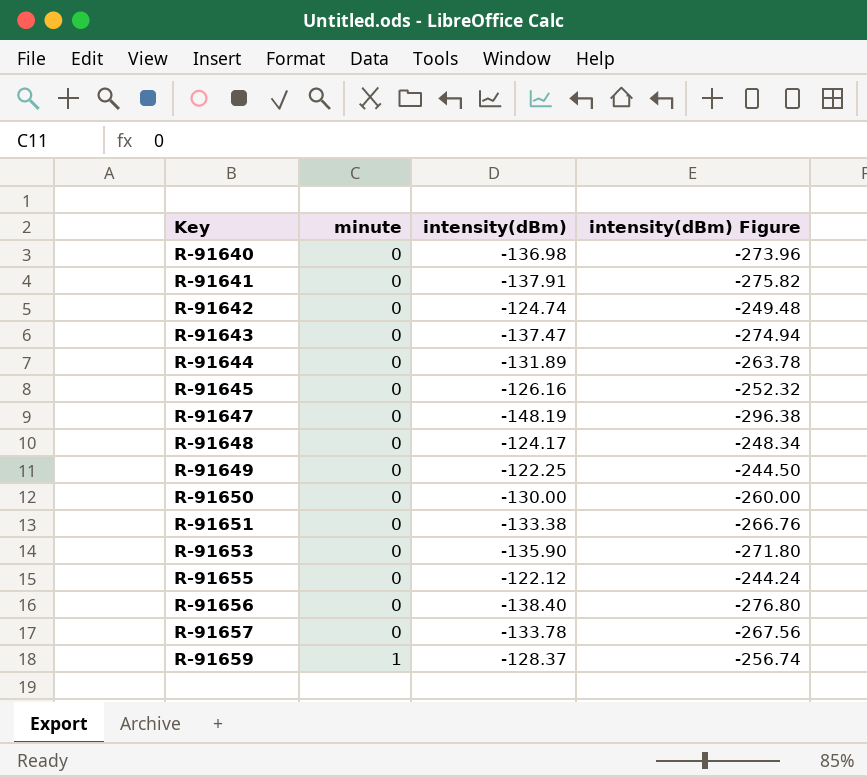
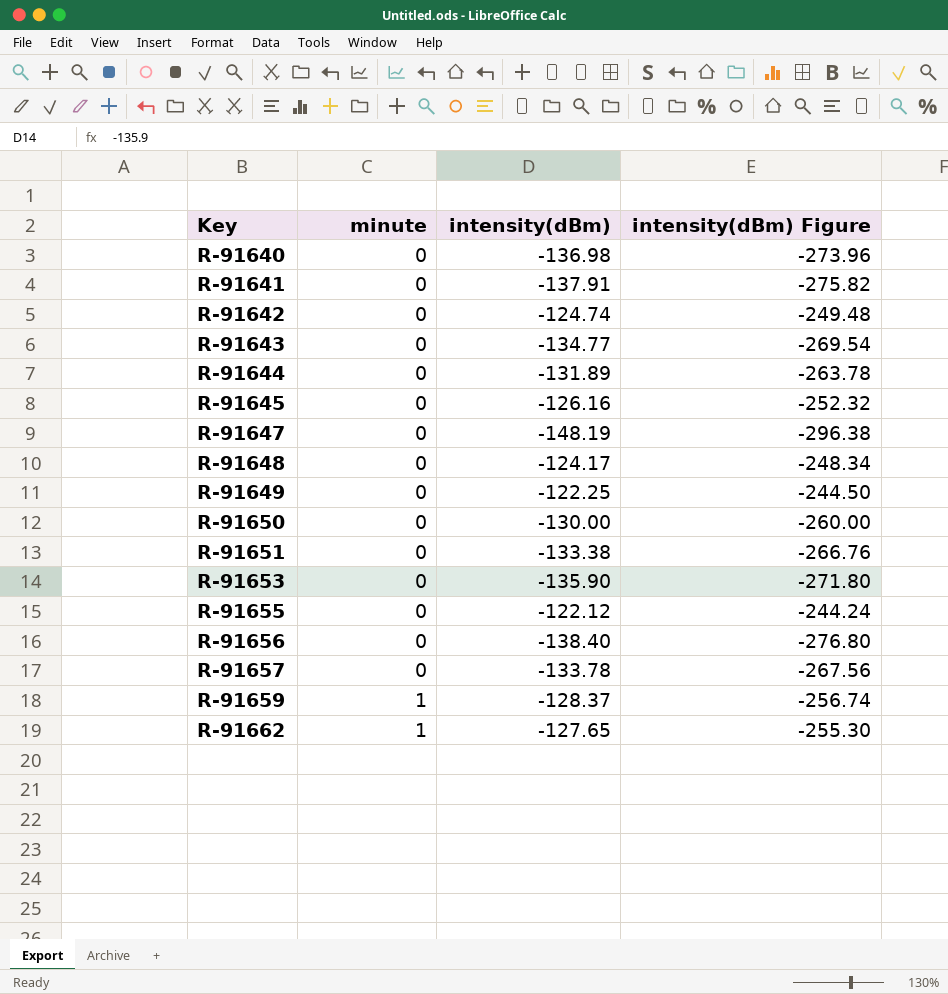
R-91643 | intensity(dBm): -137.47 -> -134.77
R-91643 | intensity(dBm) Figure: -274.94 -> -269.54
row R-91662: none -> 1 | -127.65 | -255.30

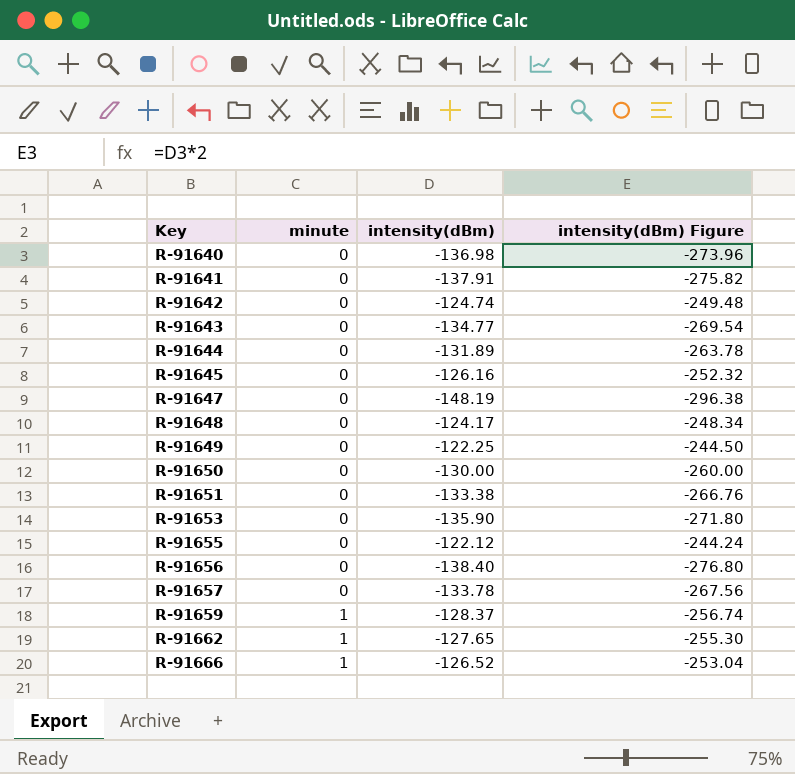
row R-91666: none -> 1 | -126.52 | -253.04

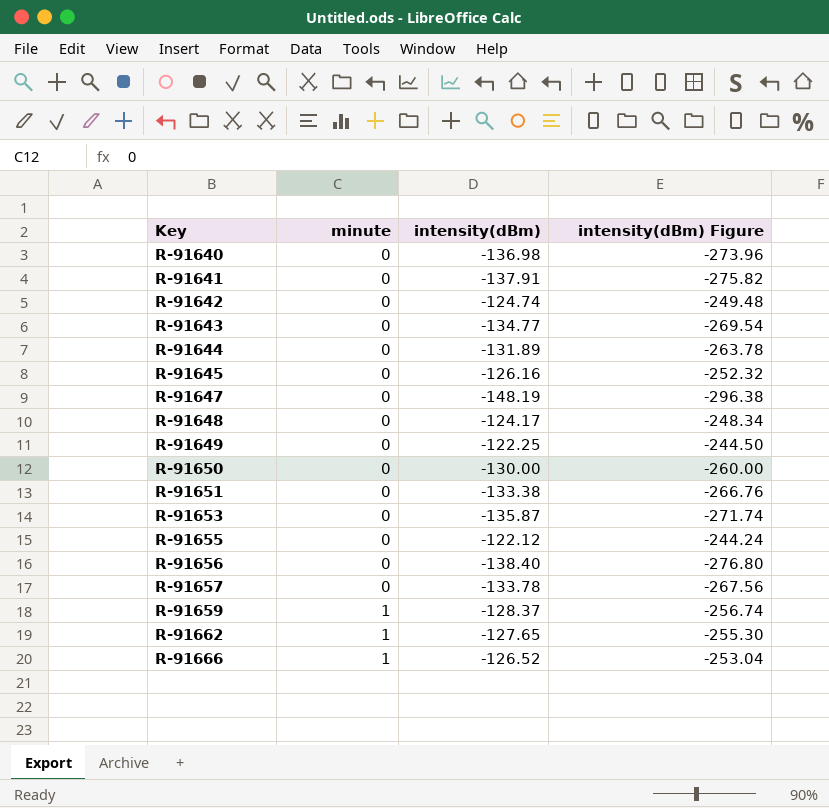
R-91653 | intensity(dBm): -135.90 -> -135.87
R-91653 | intensity(dBm) Figure: -271.80 -> -271.74

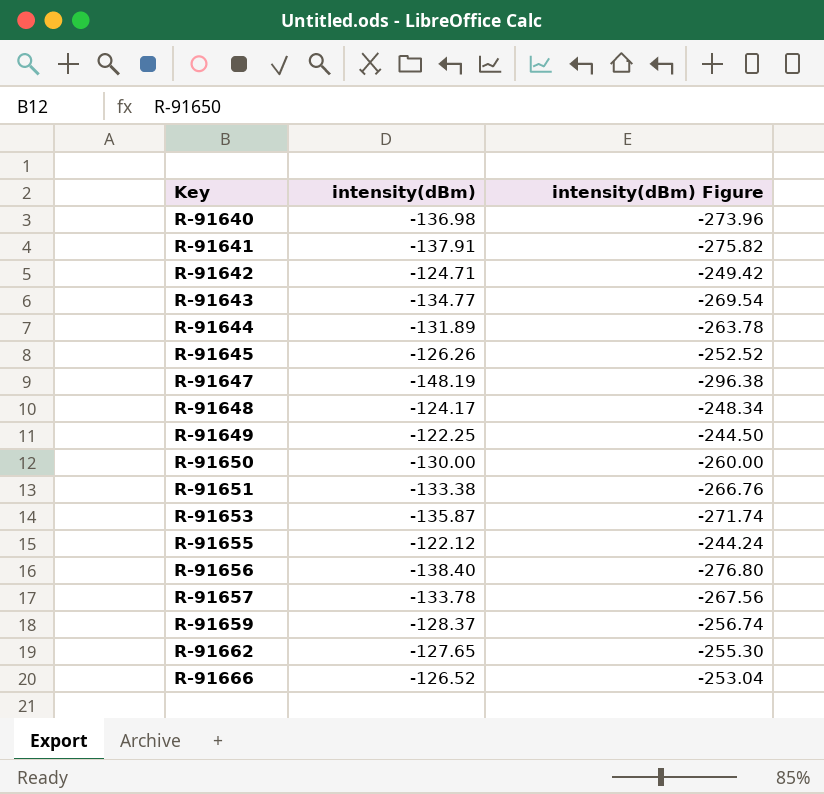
column minute | position: 2 -> none
R-91642 | intensity(dBm): -124.74 -> -124.71
R-91642 | intensity(dBm) Figure: -249.48 -> -249.42
R-91645 | intensity(dBm): -126.16 -> -126.26
R-91645 | intensity(dBm) Figure: -252.32 -> -252.52

